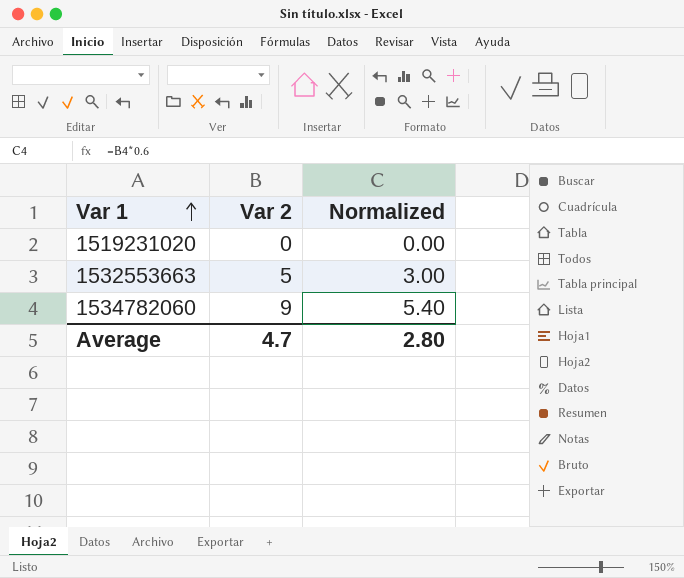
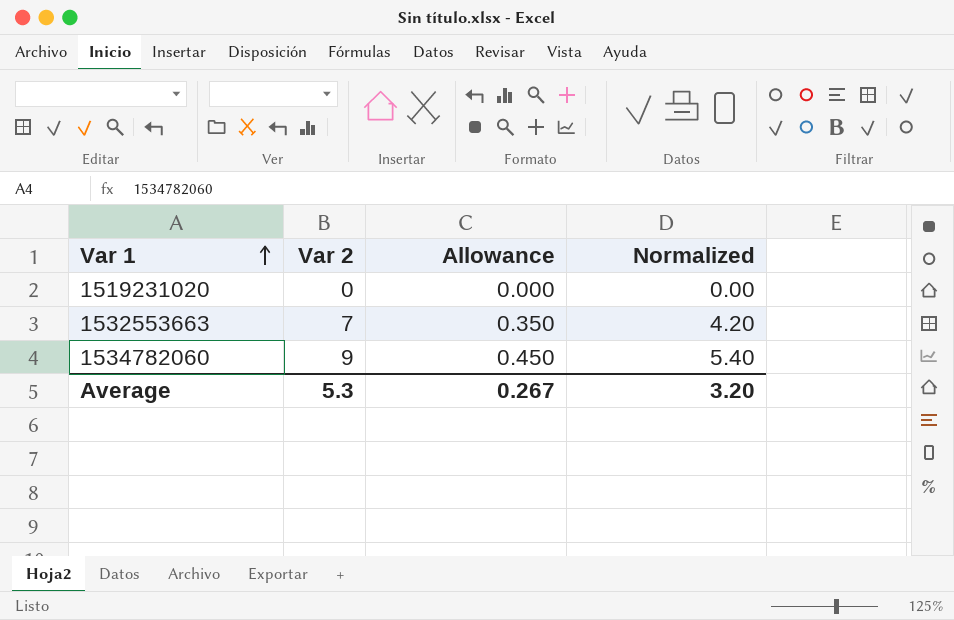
column Allowance | formula: none -> [Var 2] * 0.05
1532553663 | Var 2: 5 -> 7
1532553663 | Normalized: 3.00 -> 4.20
Average | Var 2: 4.7 -> 5.3
Average | Normalized: 2.80 -> 3.20

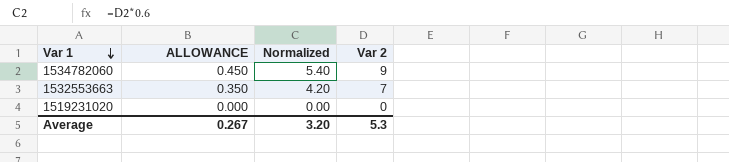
row order: Var 1 ascending -> Var 1 descending
column name: Allowance -> ALLOWANCE
column Var 2 | position: 2 -> 4

